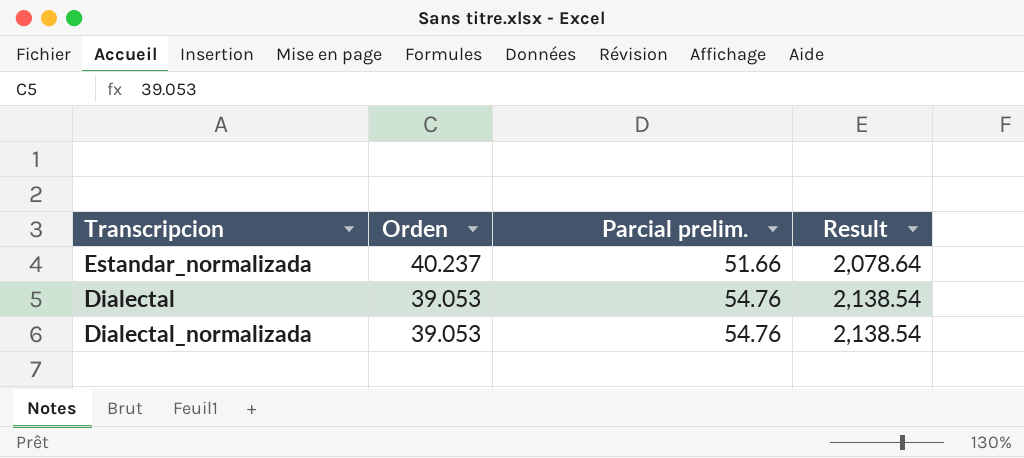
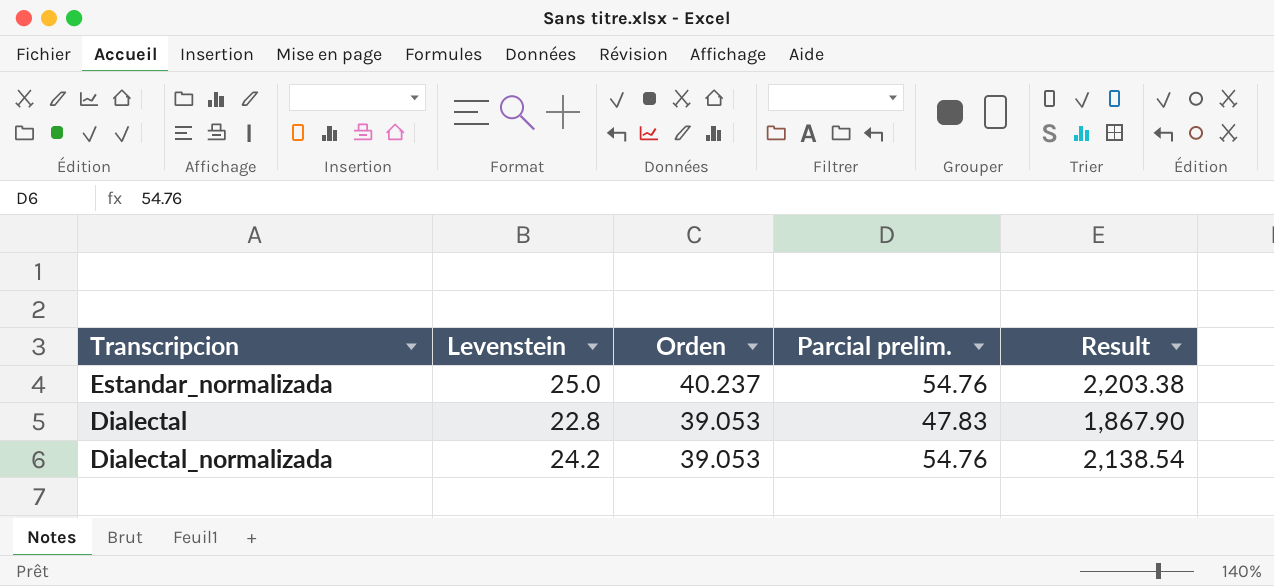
column Levenstein | position: none -> 2
Estandar_normalizada | Parcial prelim.: 51.66 -> 54.76
Estandar_normalizada | Result: 2,078.64 -> 2,203.38
Dialectal | Parcial prelim.: 54.76 -> 47.83
Dialectal | Result: 2,138.54 -> 1,867.90

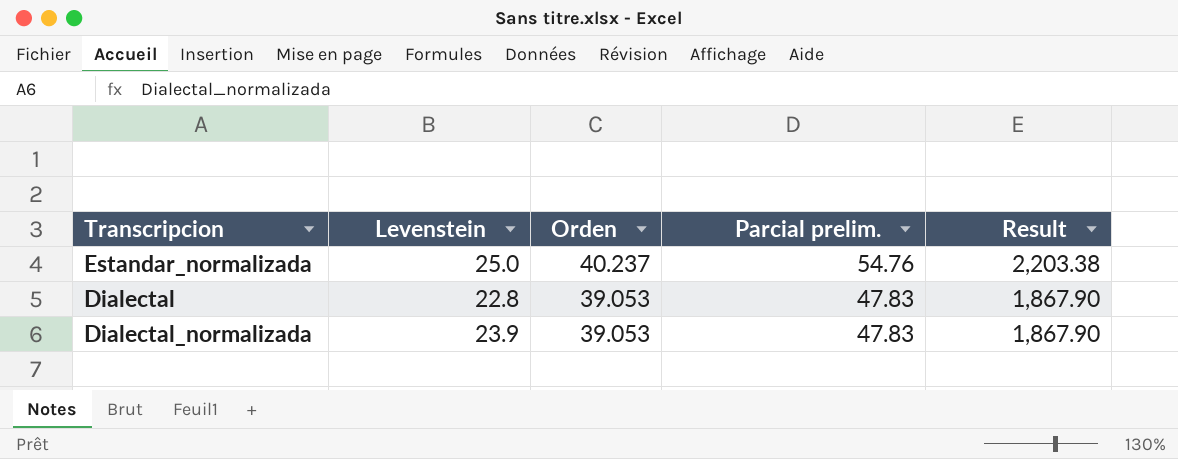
Dialectal_normalizada | Levenstein: 24.2 -> 23.9
Dialectal_normalizada | Parcial prelim.: 54.76 -> 47.83
Dialectal_normalizada | Result: 2,138.54 -> 1,867.90

